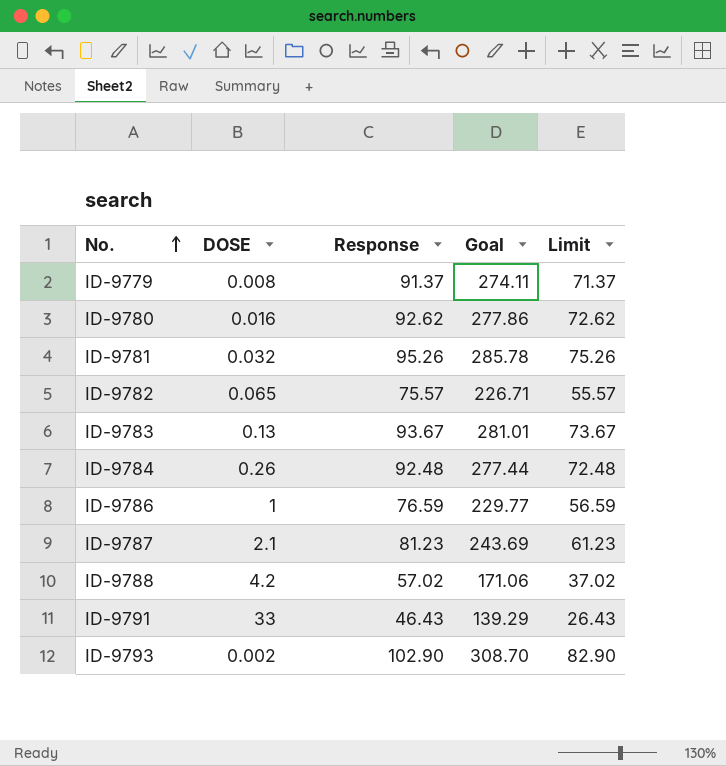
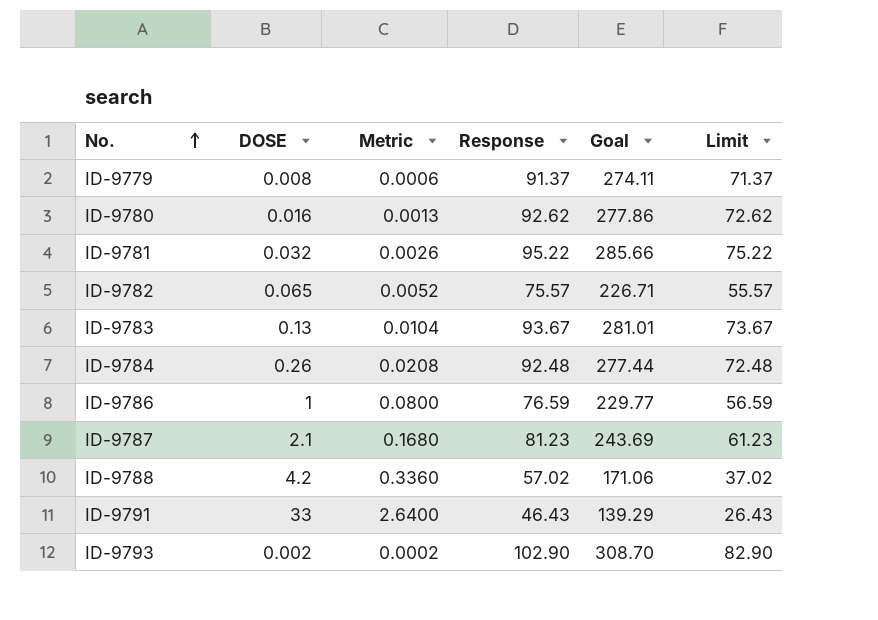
column Metric | formula: none -> [DOSE] * 0.08
ID-9781 | Response: 95.26 -> 95.22
ID-9781 | Goal: 285.78 -> 285.66
ID-9781 | Limit: 75.26 -> 75.22

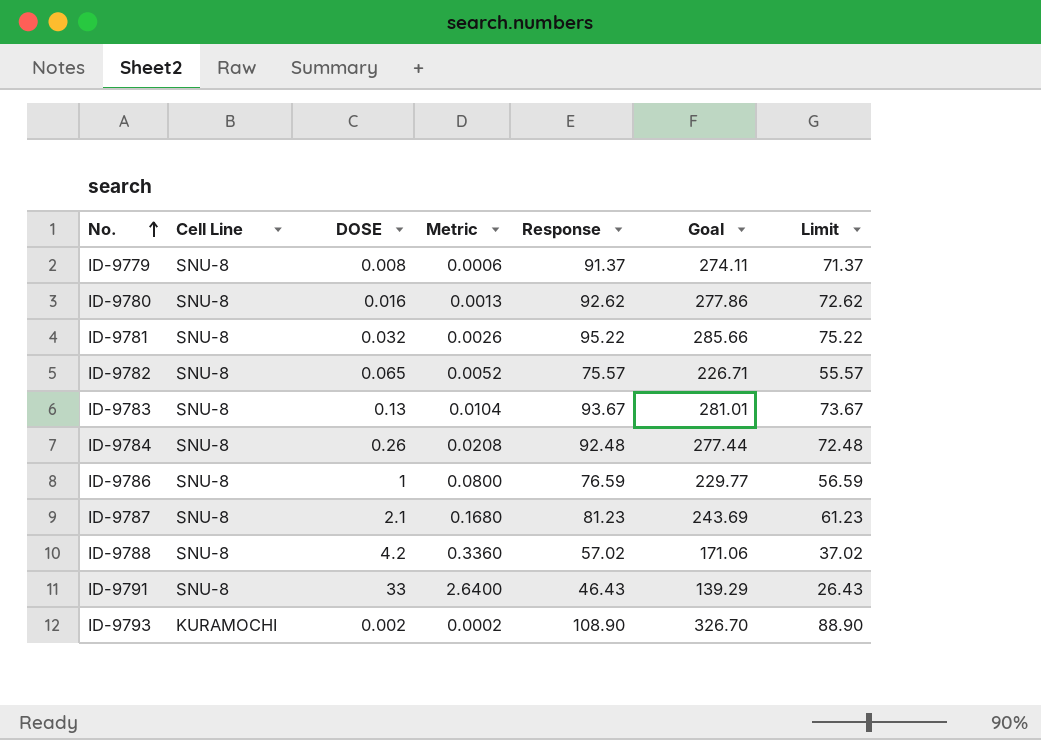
column Cell Line | position: none -> 2
ID-9793 | Response: 102.90 -> 108.90
ID-9793 | Goal: 308.70 -> 326.70
ID-9793 | Limit: 82.90 -> 88.90

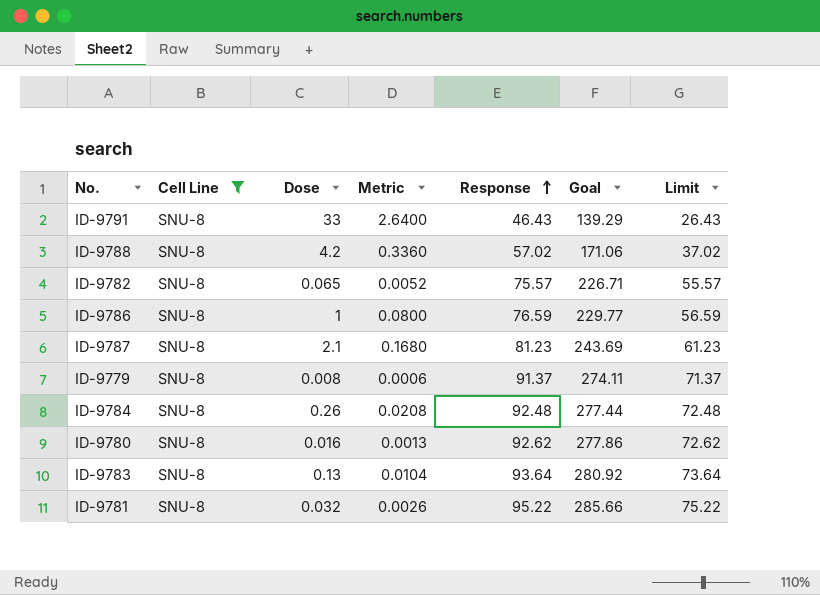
filter: none -> Cell Line = SNU-8
row order: No. ascending -> Response ascending
column name: DOSE -> Dose
ID-9783 | Response: 93.67 -> 93.64
ID-9783 | Goal: 281.01 -> 280.92
ID-9783 | Limit: 73.67 -> 73.64

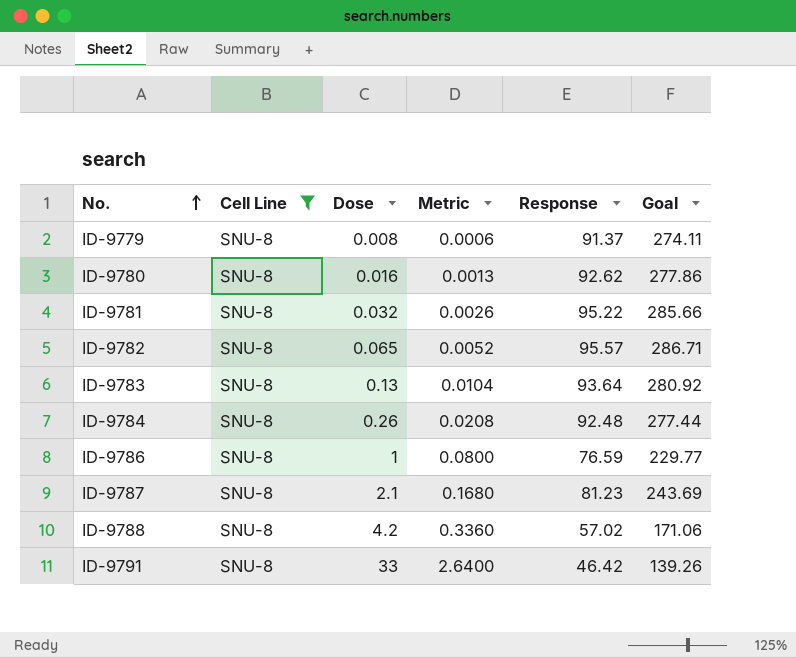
row order: Response ascending -> No. ascending
column Limit | formula: [Response] - 20 -> none
ID-9782 | Response: 75.57 -> 95.57
ID-9782 | Goal: 226.71 -> 286.71
ID-9791 | Response: 46.43 -> 46.42
ID-9791 | Goal: 139.29 -> 139.26

